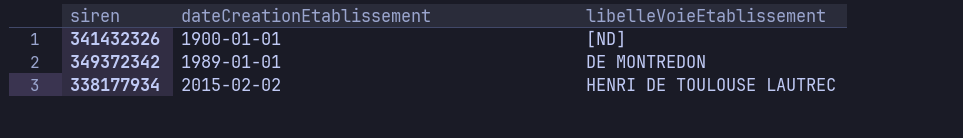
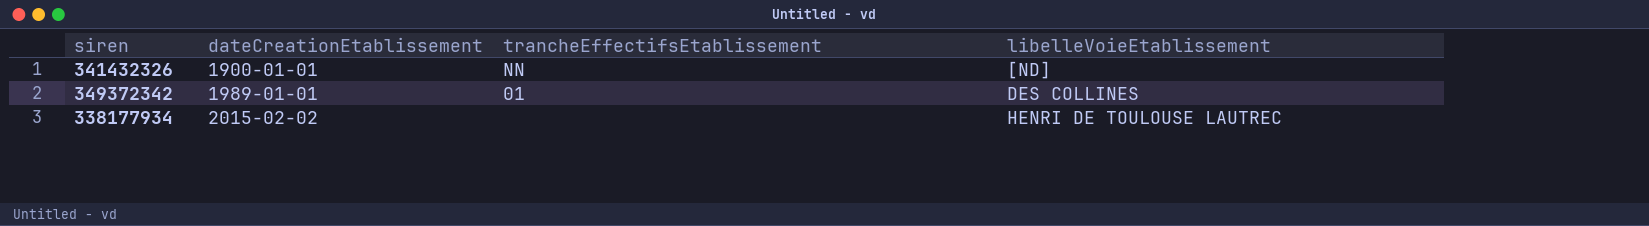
column trancheEffectifsEtablissement | position: none -> 3
349372342 | libelleVoieEtablissement: DE MONTREDON -> DES COLLINES

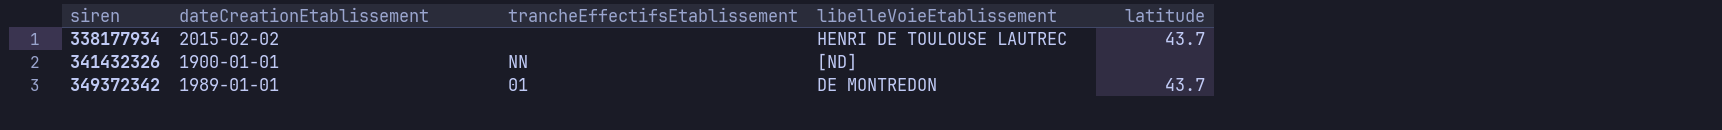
row order: dateCreationEtablissement ascending -> siren ascending
column latitude | position: none -> 5
349372342 | libelleVoieEtablissement: DES COLLINES -> DE MONTREDON

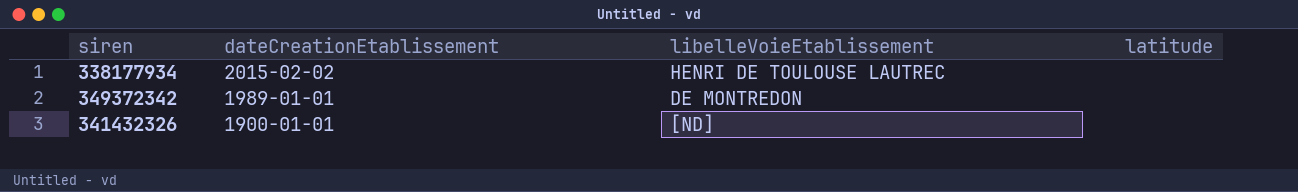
row order: siren ascending -> dateCreationEtablissement descending
column trancheEffectifsEtablissement | position: 3 -> none
338177934 | latitude: 43.7 -> none
349372342 | latitude: 43.7 -> none

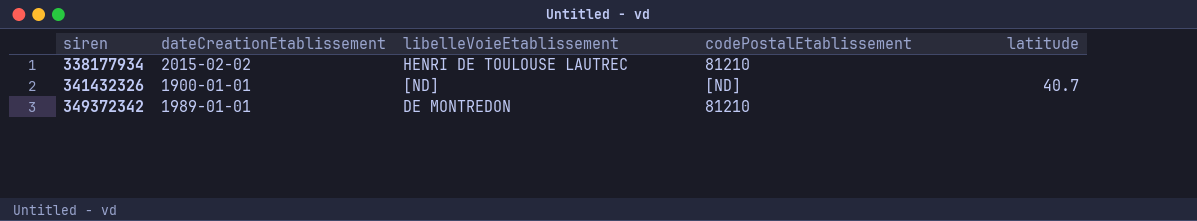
row order: dateCreationEtablissement descending -> siren ascending
column codePostalEtablissement | position: none -> 4
341432326 | latitude: none -> 40.7

